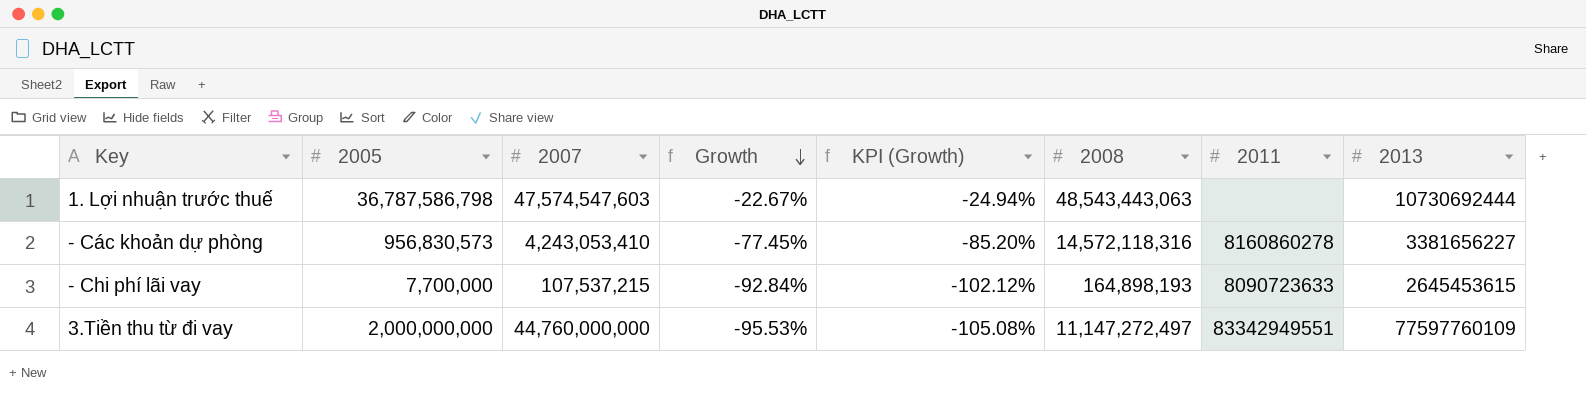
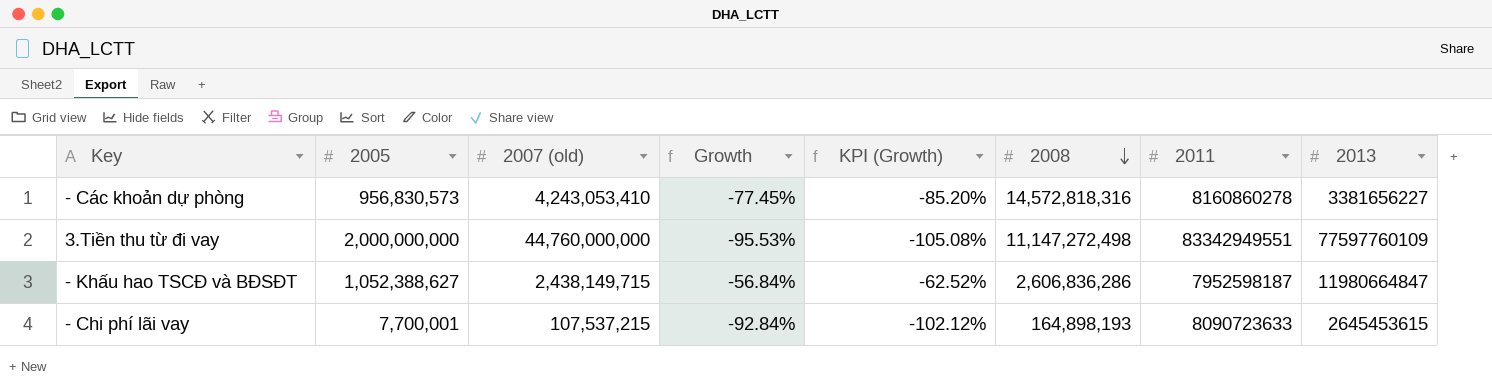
row order: Growth descending -> 2008 descending
column name: 2007 -> 2007 (old)
row 1. Lợi nhuận trước thuế: 36,787,586,798 | 47,574,547,603 | -22.67% | -24.94% | 48,543,443,063 | none | 10730692444 -> none
- Các khoản dự phòng | 2008: 14,572,118,316 -> 14,572,818,316
3.Tiền thu từ đi vay | 2008: 11,147,272,497 -> 11,147,272,498
row - Khấu hao TSCĐ và BĐSĐT: none -> 1,052,388,627 | 2,438,149,715 | -56.84% | -62.52% | 2,606,836,286 | 7952598187 | 11980664847
- Chi phí lãi vay | 2005: 7,700,000 -> 7,700,001

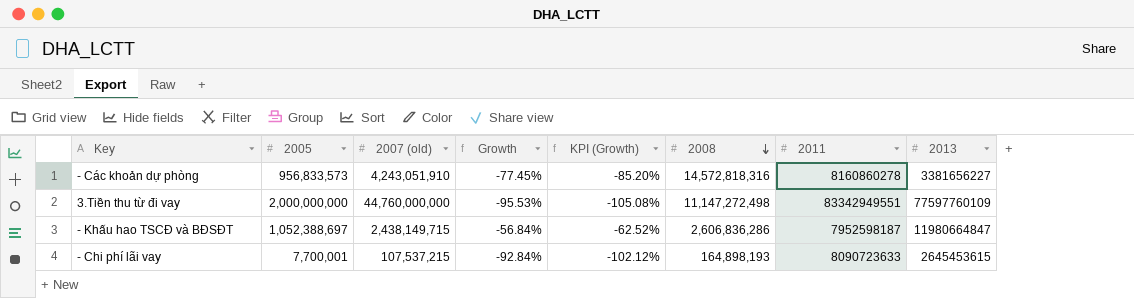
- Các khoản dự phòng | 2005: 956,830,573 -> 956,833,573
- Các khoản dự phòng | 2007 (old): 4,243,053,410 -> 4,243,051,910
- Khấu hao TSCĐ và BĐSĐT | 2005: 1,052,388,627 -> 1,052,388,697

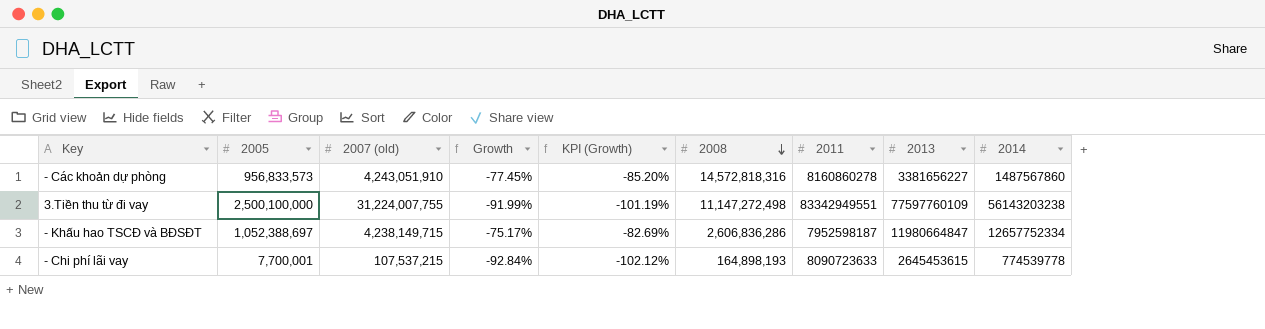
column 2014 | position: none -> 9
3.Tiền thu từ đi vay | 2005: 2,000,000,000 -> 2,500,100,000
3.Tiền thu từ đi vay | 2007 (old): 44,760,000,000 -> 31,224,007,755
3.Tiền thu từ đi vay | Growth: -95.53% -> -91.99%
3.Tiền thu từ đi vay | KPI (Growth): -105.08% -> -101.19%
- Khấu hao TSCĐ và BĐSĐT | 2007 (old): 2,438,149,715 -> 4,238,149,715
- Khấu hao TSCĐ và BĐSĐT | Growth: -56.84% -> -75.17%
- Khấu hao TSCĐ và BĐSĐT | KPI (Growth): -62.52% -> -82.69%

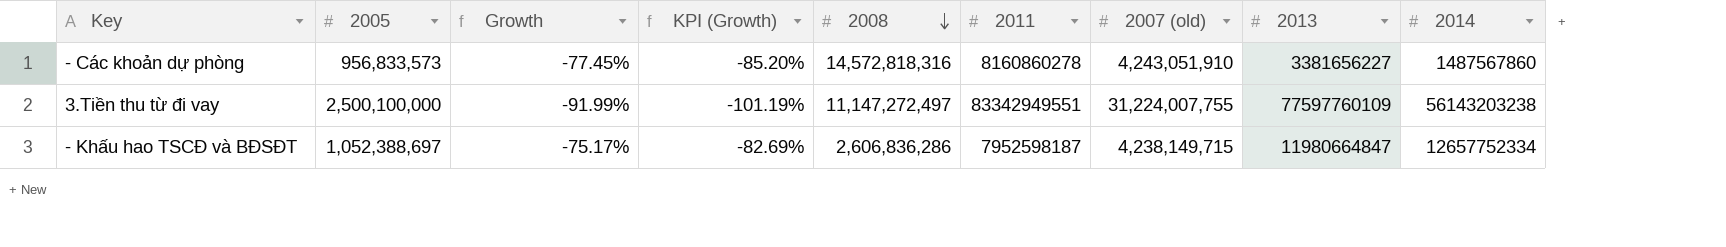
column 2007 (old) | position: 3 -> 7
row - Chi phí lãi vay: 7,700,001 | 107,537,215 | -92.84% | -102.12% | 164,898,193 | 8090723633 | 2645453615 | 774539778 -> none
3.Tiền thu từ đi vay | 2008: 11,147,272,498 -> 11,147,272,497

